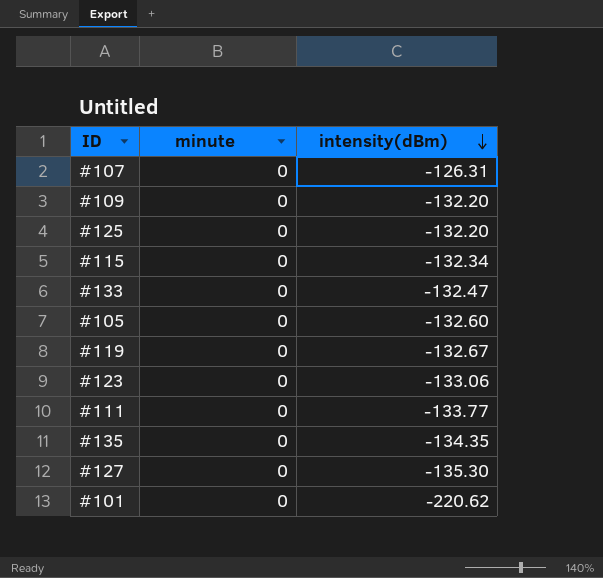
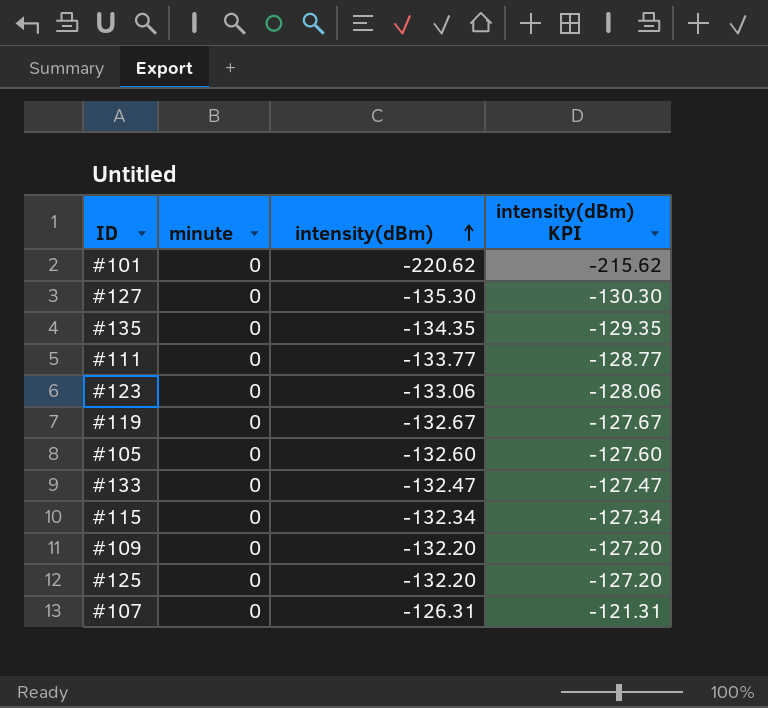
row order: intensity(dBm) descending -> intensity(dBm) ascending
column intensity(dBm) KPI | formula: none -> [intensity(dBm)] + 5

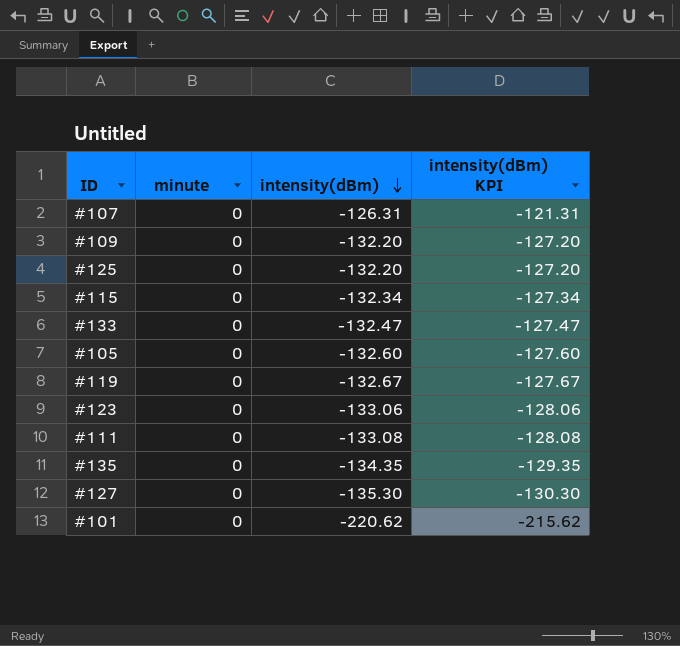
row order: intensity(dBm) ascending -> intensity(dBm) descending
#111 | intensity(dBm): -133.77 -> -133.08
#111 | intensity(dBm) KPI: -128.77 -> -128.08

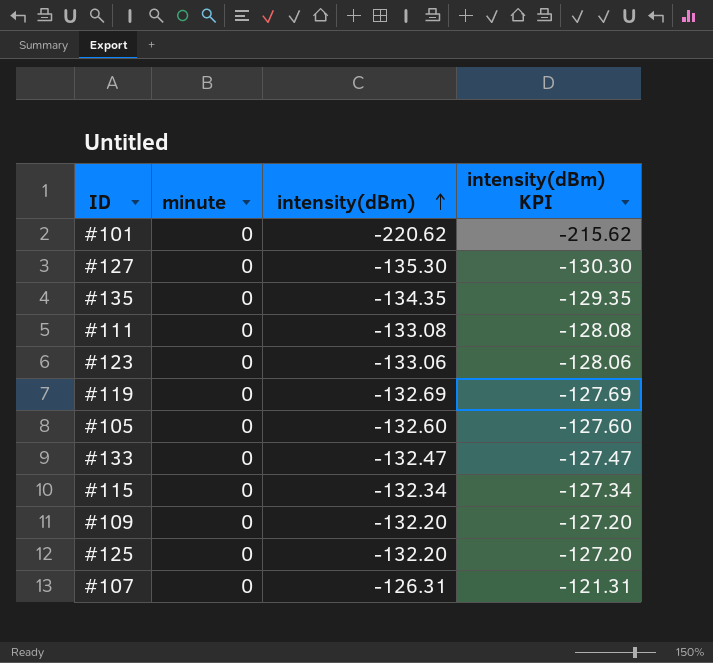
row order: intensity(dBm) descending -> intensity(dBm) ascending
#119 | intensity(dBm): -132.67 -> -132.69
#119 | intensity(dBm) KPI: -127.67 -> -127.69

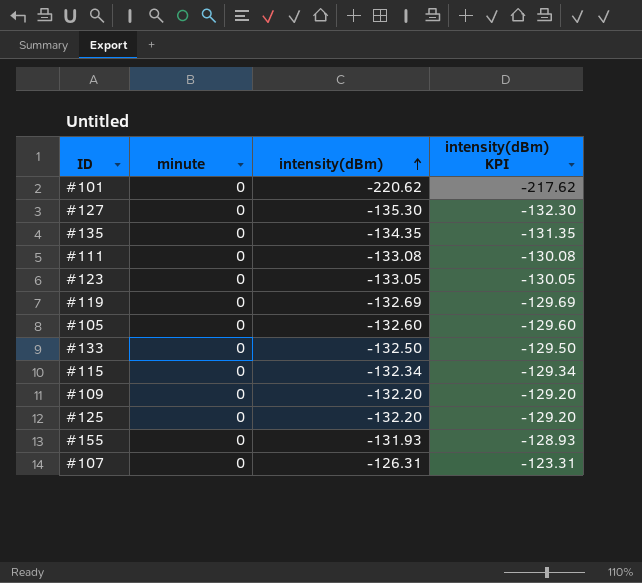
column intensity(dBm) KPI | formula: [intensity(dBm)] + 5 -> [intensity(dBm)] + 3
#123 | intensity(dBm): -133.06 -> -133.05
#133 | intensity(dBm): -132.47 -> -132.50
row #155: none -> 0 | -131.93 | -128.93

